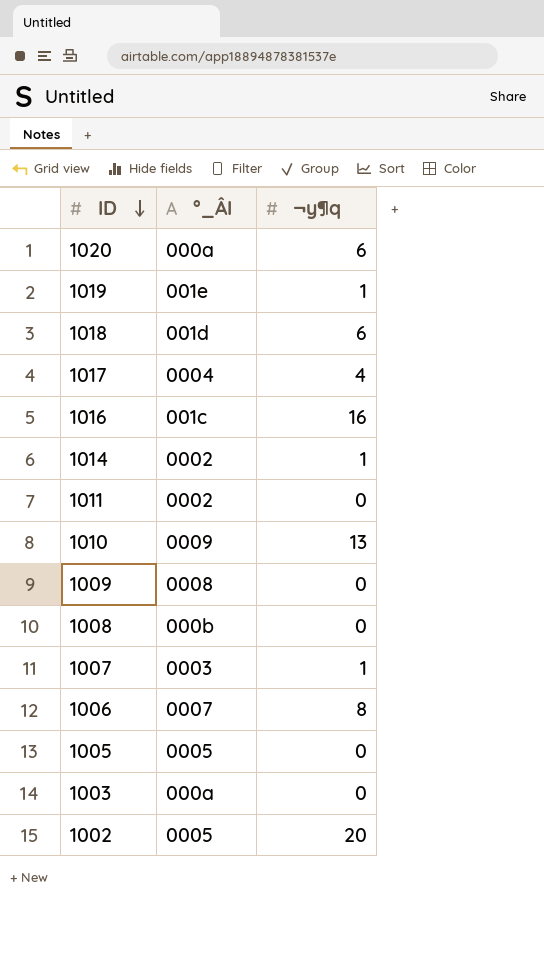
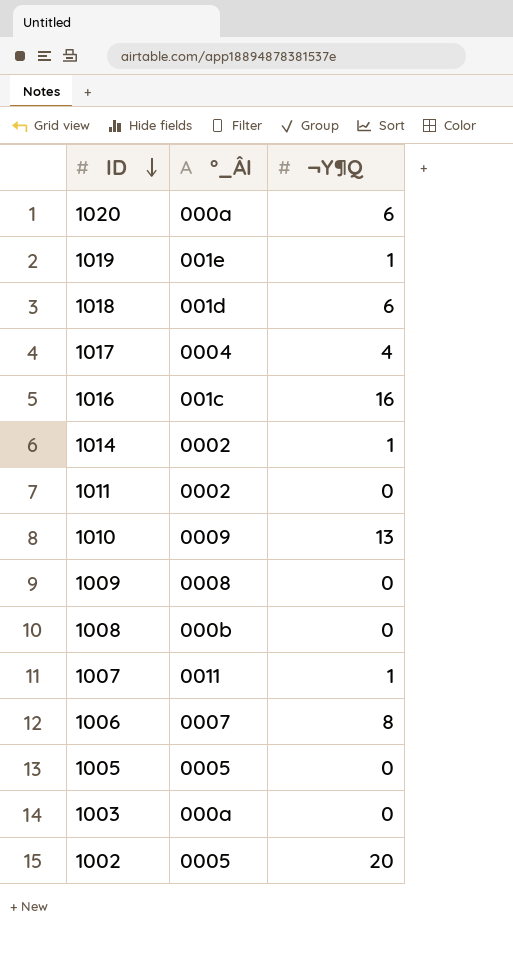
column name: ¬y¶q -> ¬Y¶Q
1007 | °_ÂI: 0003 -> 0011

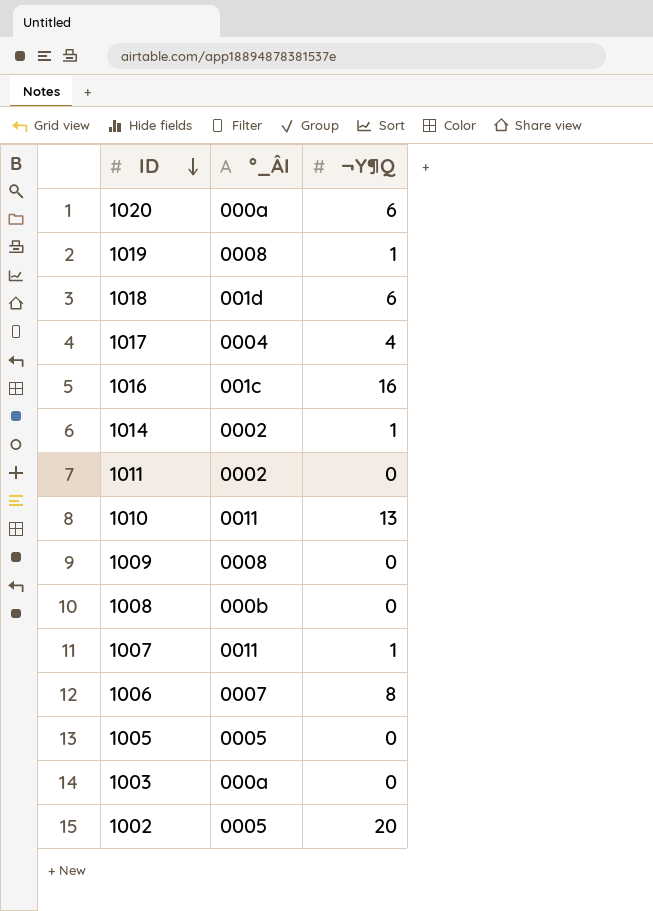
1019 | °_ÂI: 001e -> 0008
1010 | °_ÂI: 0009 -> 0011

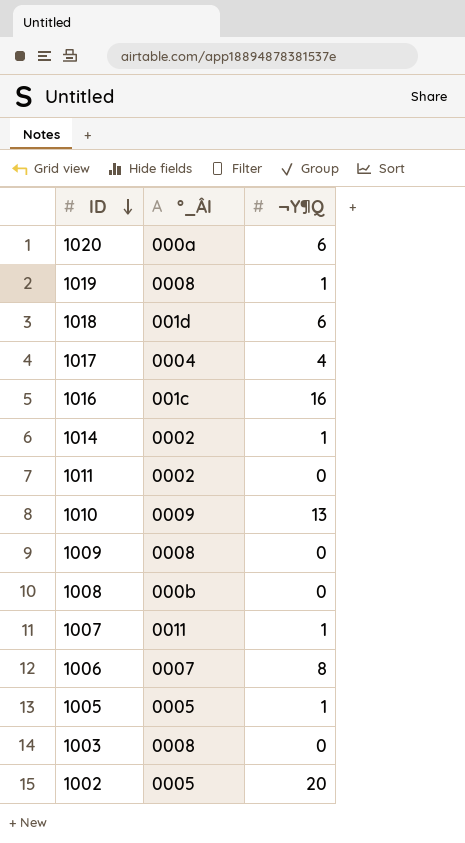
1010 | °_ÂI: 0011 -> 0009
1005 | ¬Y¶Q: 0 -> 1
1003 | °_ÂI: 000a -> 0008

